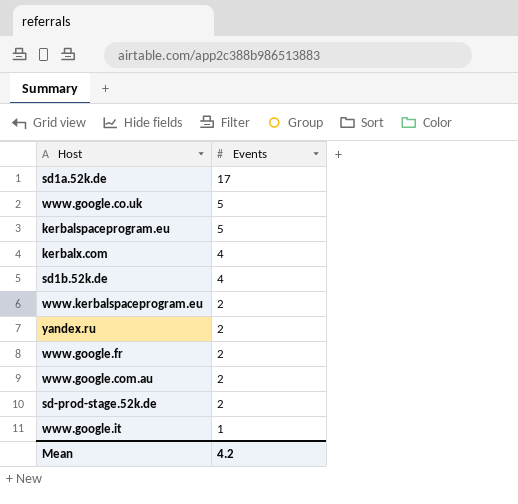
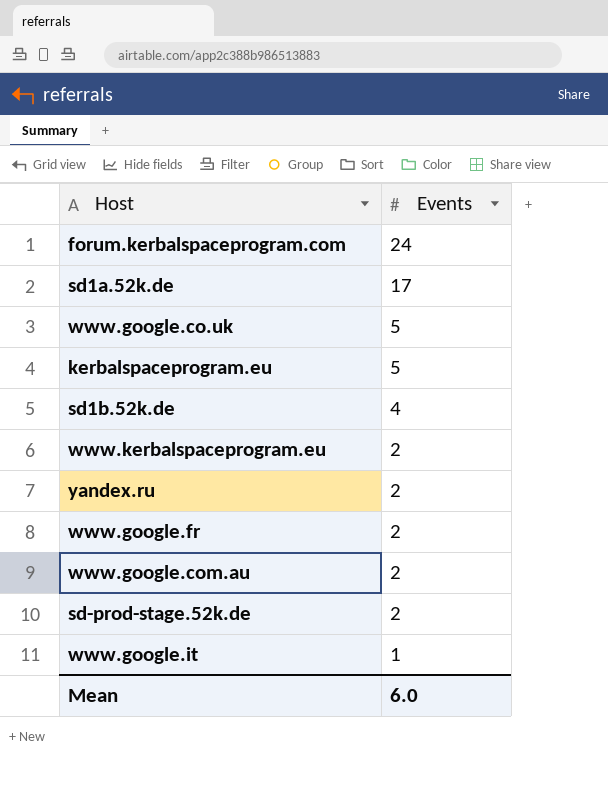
row kerbalx.com: 4 -> none
row forum.kerbalspaceprogram.com: none -> 24
Mean | Events: 4.2 -> 6.0

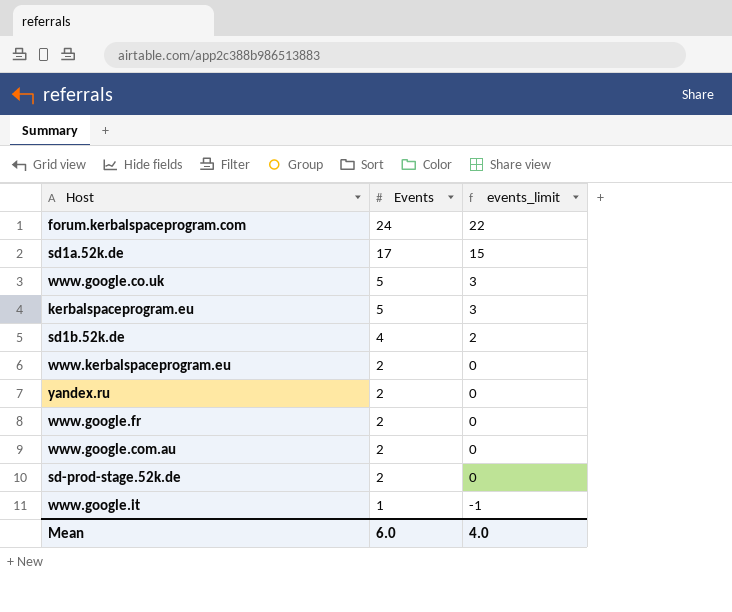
column events_limit | formula: none -> [Events] - 2

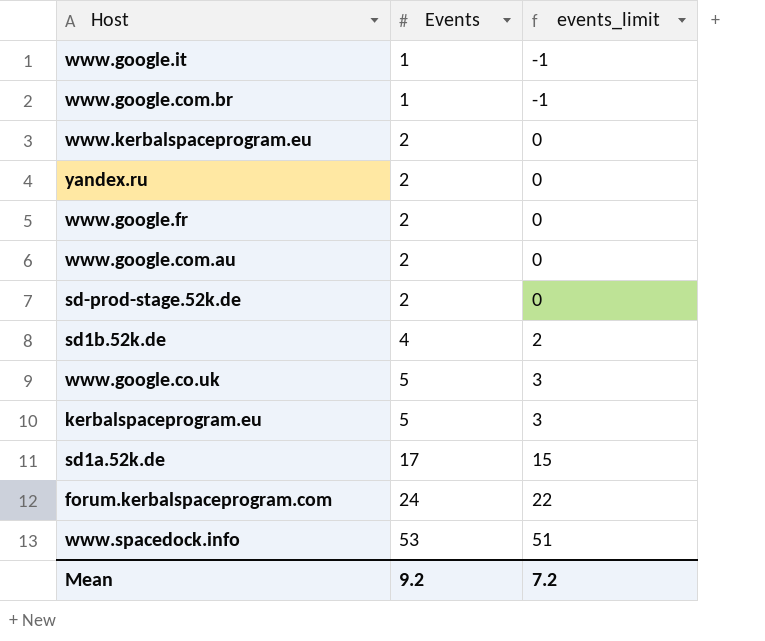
row order: Events descending -> Events ascending
row www.google.com.br: none -> 1 | -1
row www.spacedock.info: none -> 53 | 51
Mean | Events: 6.0 -> 9.2
Mean | events_limit: 4.0 -> 7.2

